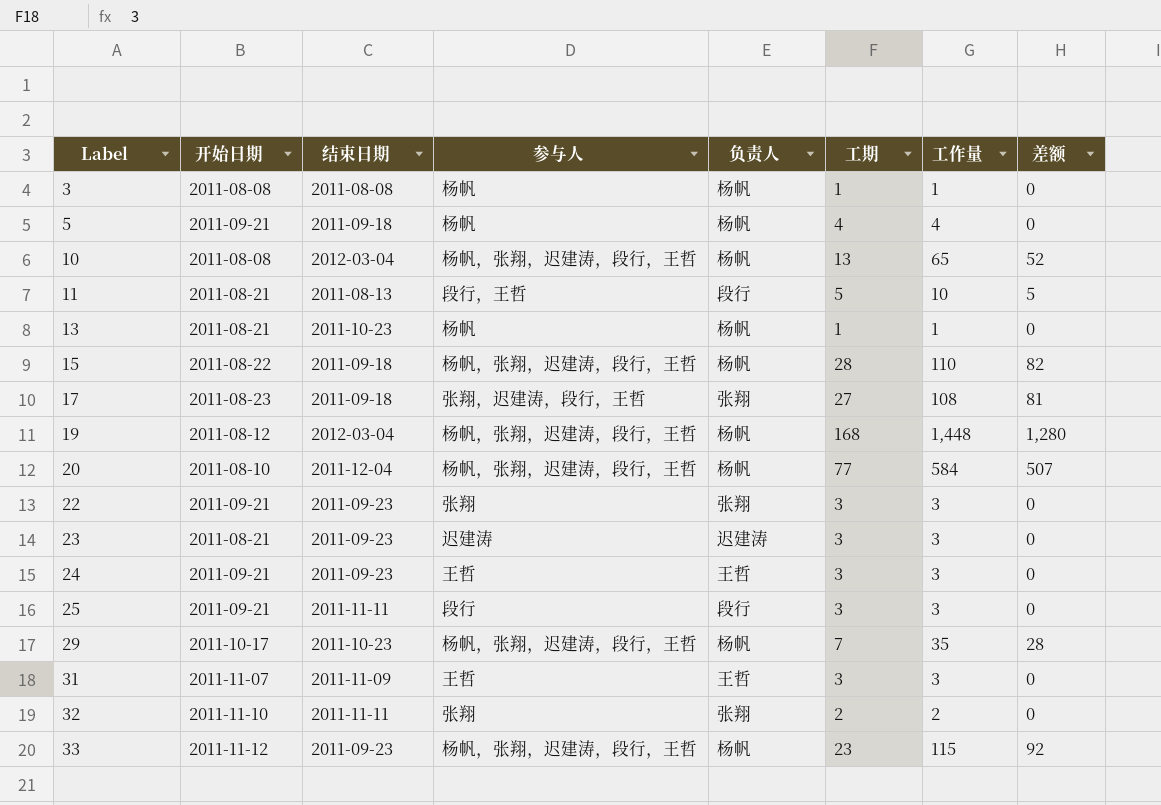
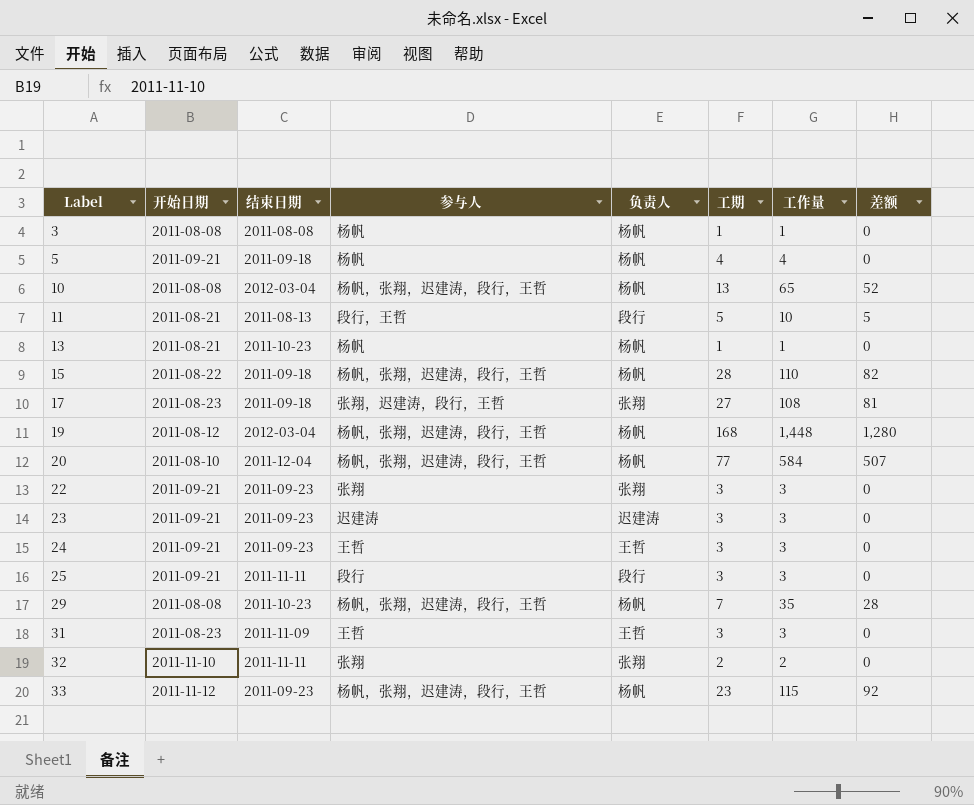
23 | 开始日期: 2011-08-21 -> 2011-09-21
29 | 开始日期: 2011-10-17 -> 2011-08-08
31 | 开始日期: 2011-11-07 -> 2011-08-23

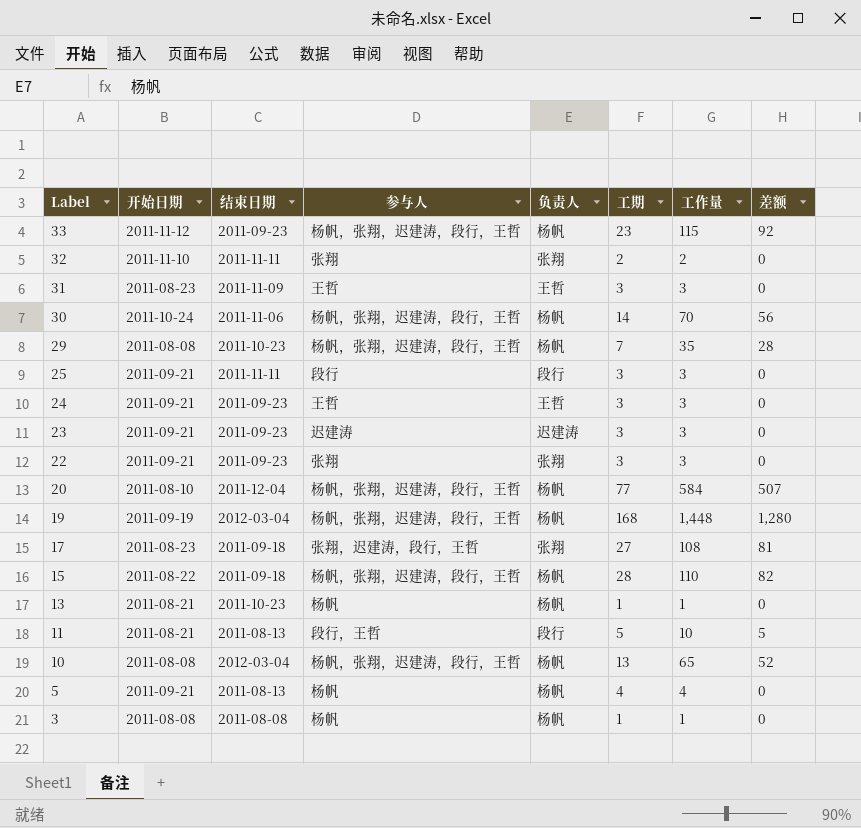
row order: Label ascending -> Label descending
row 30: none -> 2011-10-24 | 2011-11-06 | 杨帆，张翔，迟建涛，段行，王哲 | 杨帆 | 14 | 70 | 56
19 | 开始日期: 2011-08-12 -> 2011-09-19
5 | 结束日期: 2011-09-18 -> 2011-08-13

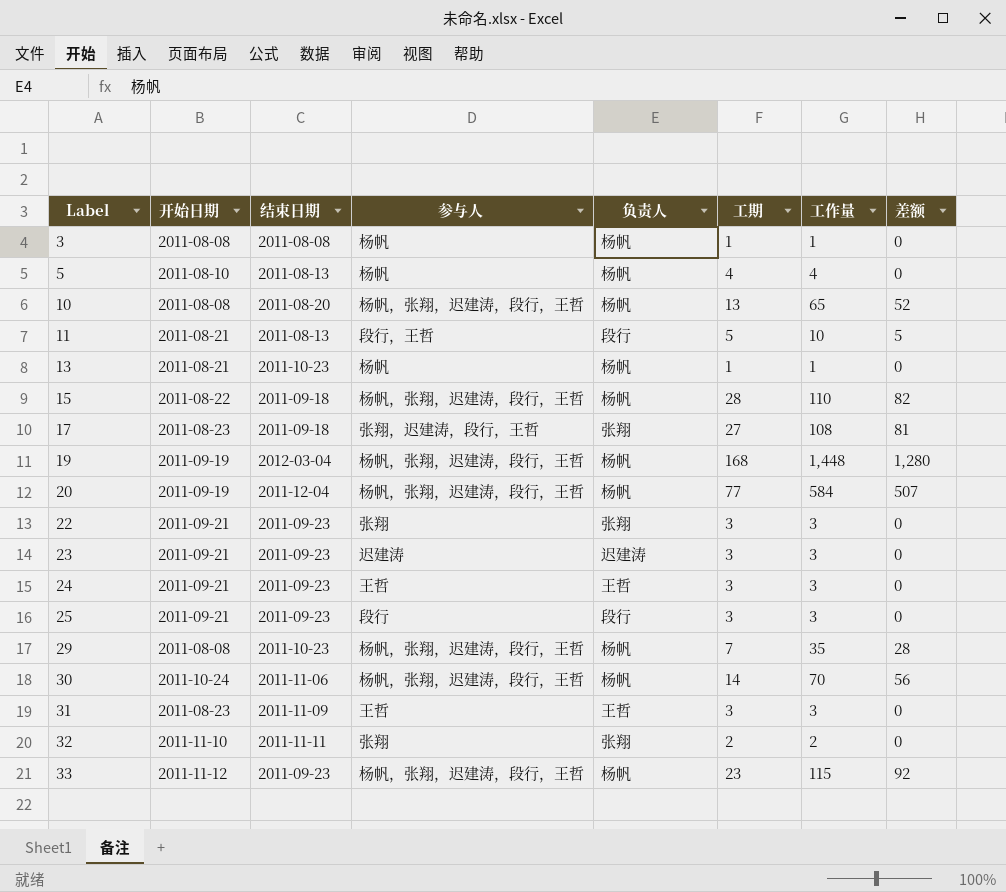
row order: Label descending -> Label ascending
5 | 开始日期: 2011-09-21 -> 2011-08-10
10 | 结束日期: 2012-03-04 -> 2011-08-20
20 | 开始日期: 2011-08-10 -> 2011-09-19
25 | 结束日期: 2011-11-11 -> 2011-09-23

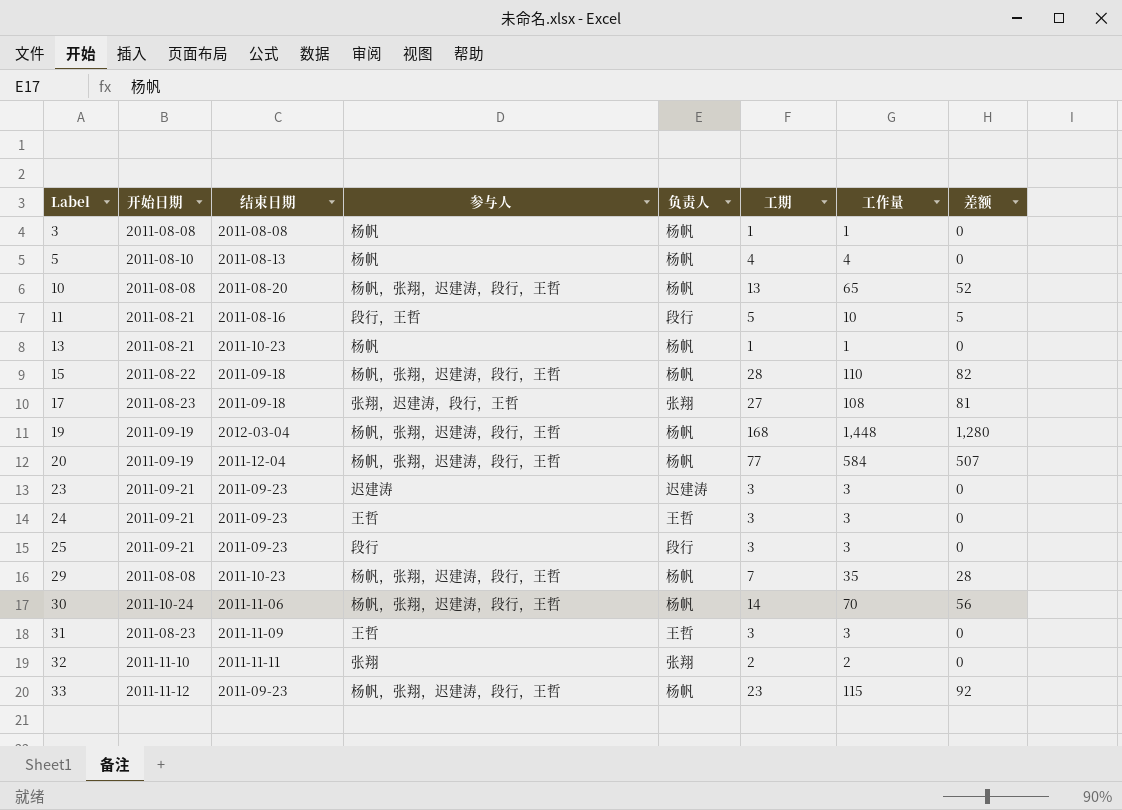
row 22: 2011-09-21 | 2011-09-23 | 张翔 | 张翔 | 3 | 3 | 0 -> none
11 | 结束日期: 2011-08-13 -> 2011-08-16

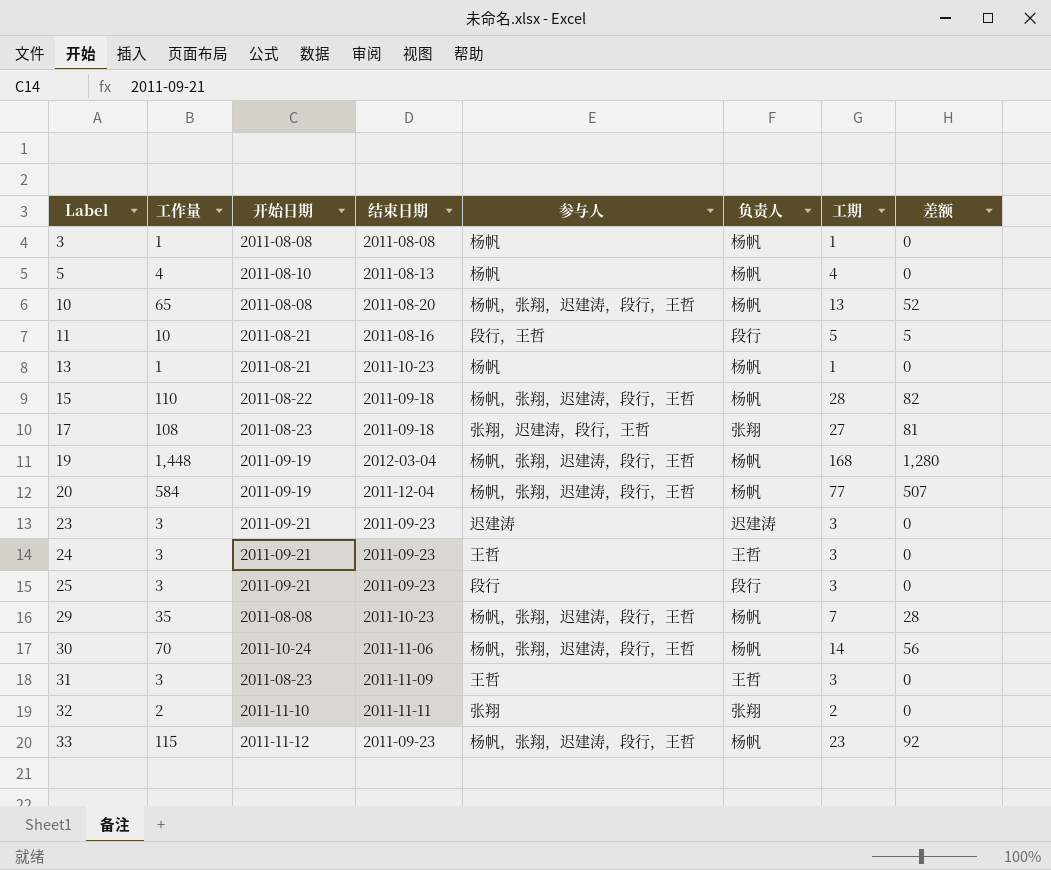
column 工作量 | position: 7 -> 2

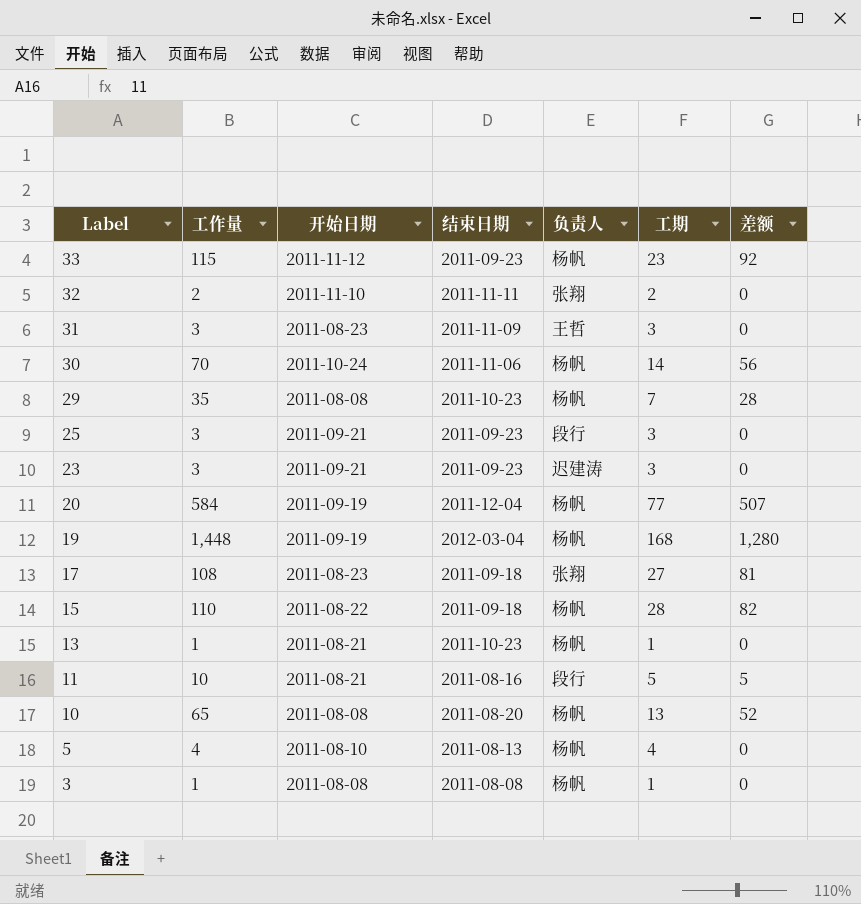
row order: Label ascending -> Label descending
column 参与人 | position: 5 -> none
row 24: 3 | 2011-09-21 | 2011-09-23 | 王哲 | 王哲 | 3 | 0 -> none

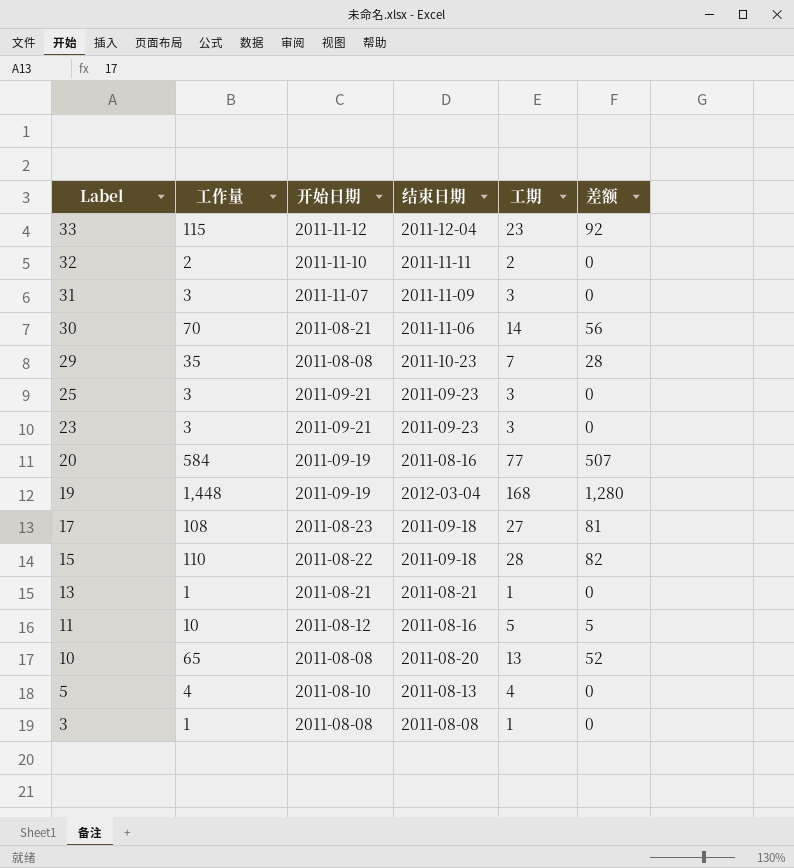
column 负责人 | position: 5 -> none
33 | 结束日期: 2011-09-23 -> 2011-12-04
31 | 开始日期: 2011-08-23 -> 2011-11-07
30 | 开始日期: 2011-10-24 -> 2011-08-21
20 | 结束日期: 2011-12-04 -> 2011-08-16
13 | 结束日期: 2011-10-23 -> 2011-08-21
11 | 开始日期: 2011-08-21 -> 2011-08-12

